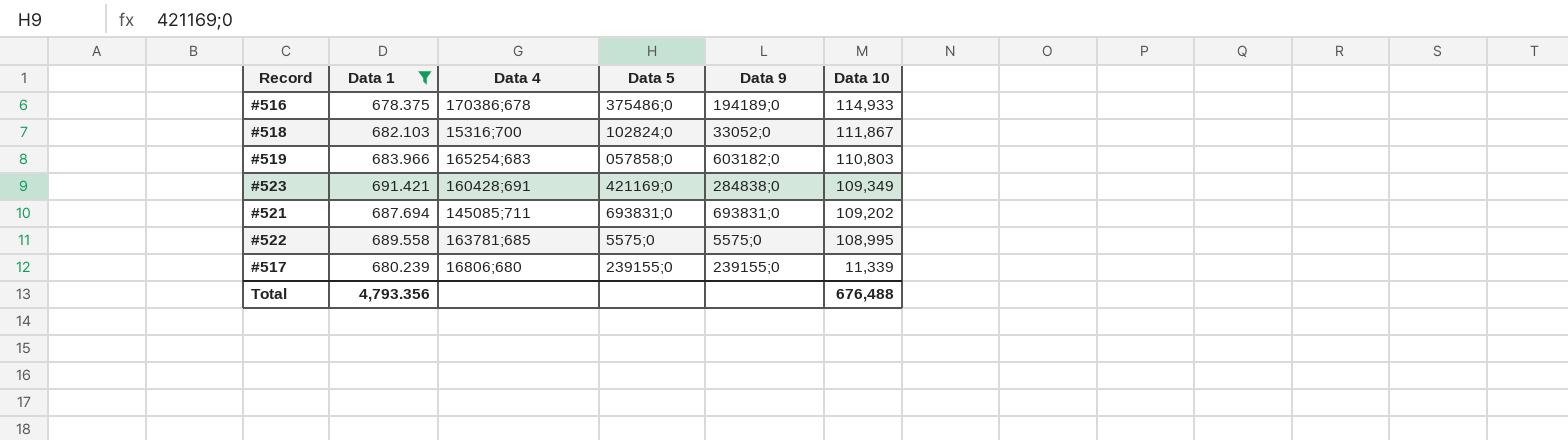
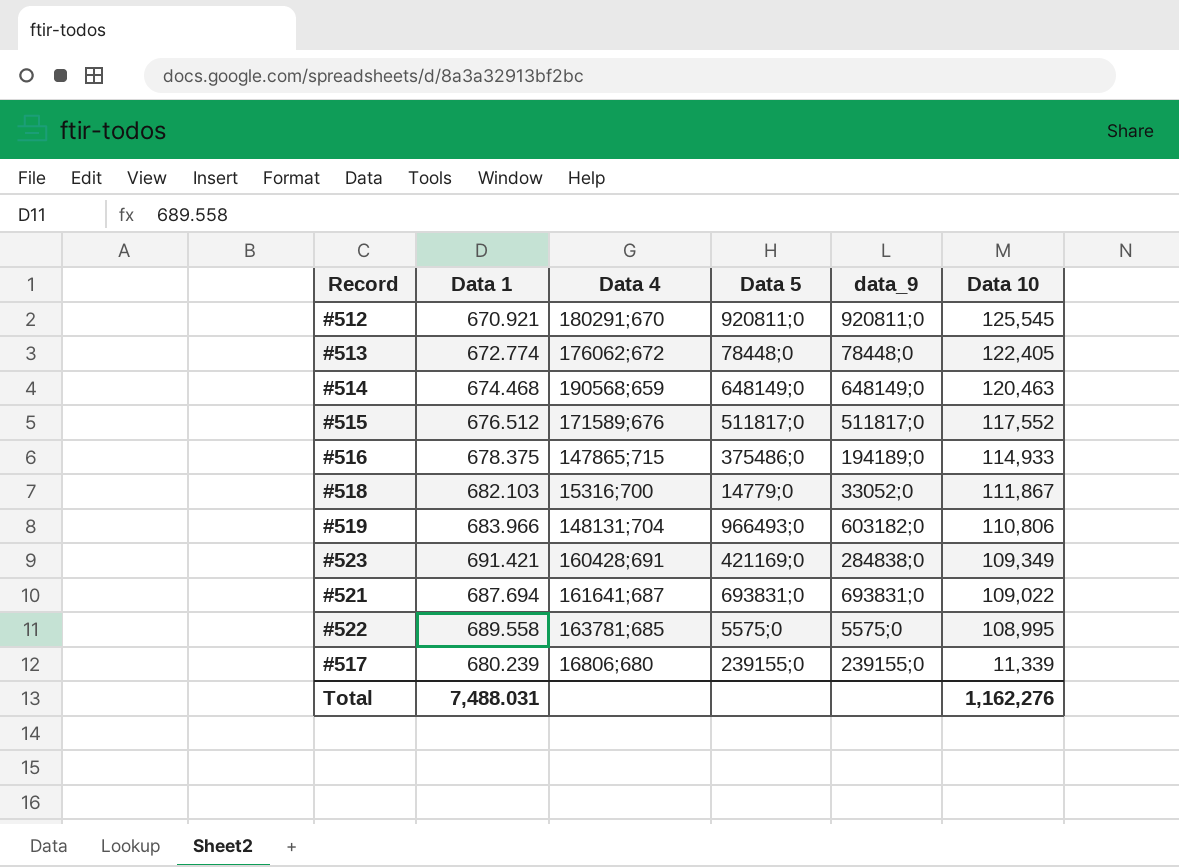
filter: Data 1 >= 678.375 -> none
column name: Data 9 -> data_9
#516 | Data 4: 170386;678 -> 147865;715
#518 | Data 5: 102824;0 -> 14779;0
#519 | Data 4: 165254;683 -> 148131;704
#519 | Data 5: 057858;0 -> 966493;0
#519 | Data 10: 110,803 -> 110,806
#521 | Data 4: 145085;711 -> 161641;687
#521 | Data 10: 109,202 -> 109,022
Total | Data 1: 4,793.356 -> 7,488.031
Total | Data 10: 676,488 -> 1,162,276

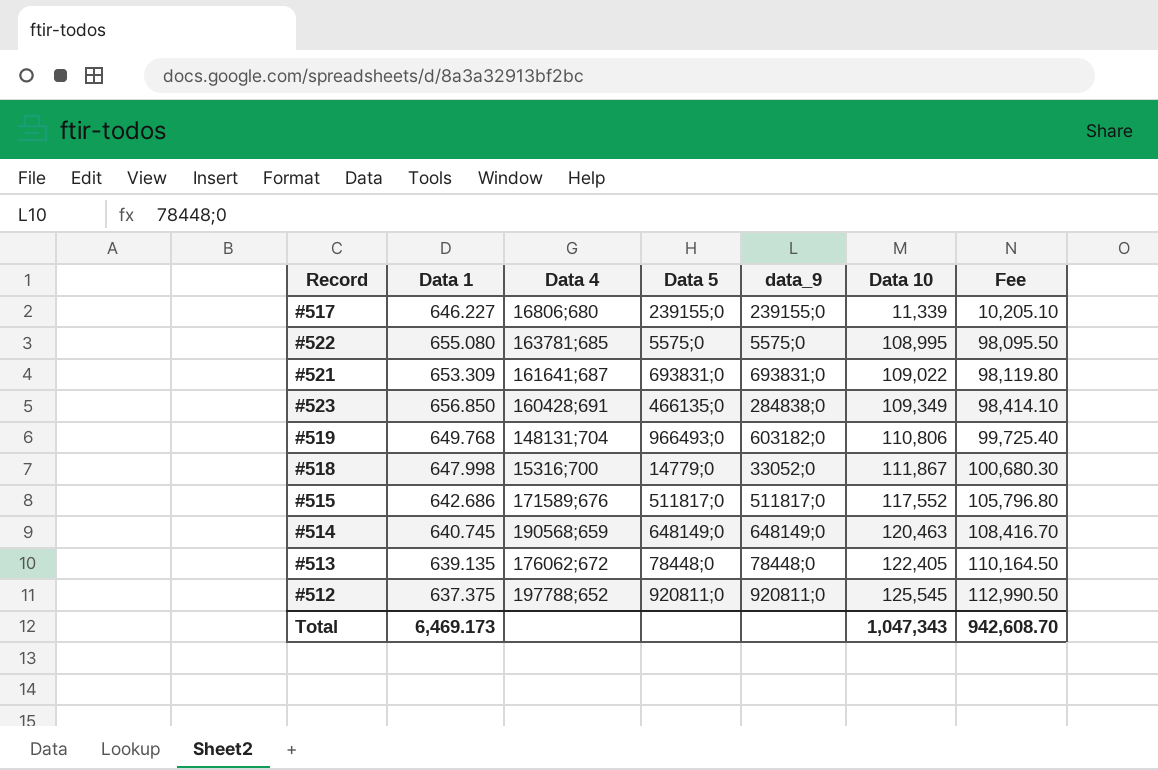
row order: Data 10 descending -> Data 10 ascending
column Fee | formula: none -> [Data 10] * 0.9
row #516: 678.375 | 147865;715 | 375486;0 | 194189;0 | 114,933 -> none
#517 | Data 1: 680.239 -> 646.227
#522 | Data 1: 689.558 -> 655.080
#521 | Data 1: 687.694 -> 653.309
#523 | Data 1: 691.421 -> 656.850
#523 | Data 5: 421169;0 -> 466135;0
#519 | Data 1: 683.966 -> 649.768
#518 | Data 1: 682.103 -> 647.998
#515 | Data 1: 676.512 -> 642.686
#514 | Data 1: 674.468 -> 640.745
#513 | Data 1: 672.774 -> 639.135
#512 | Data 1: 670.921 -> 637.375
#512 | Data 4: 180291;670 -> 197788;652
Total | Data 1: 7,488.031 -> 6,469.173
Total | Data 10: 1,162,276 -> 1,047,343

